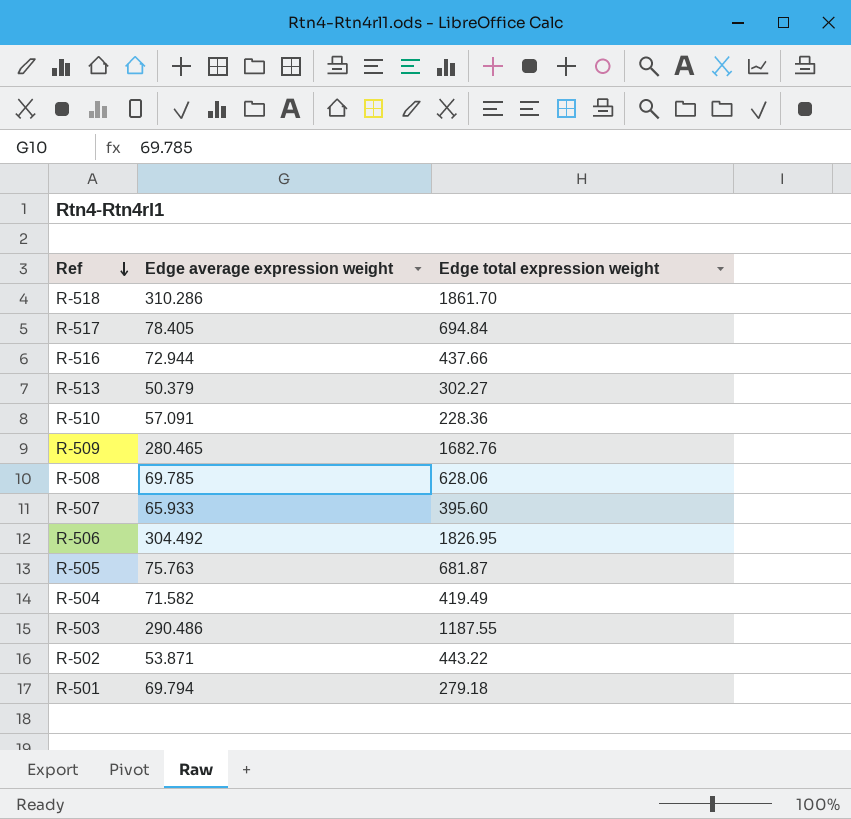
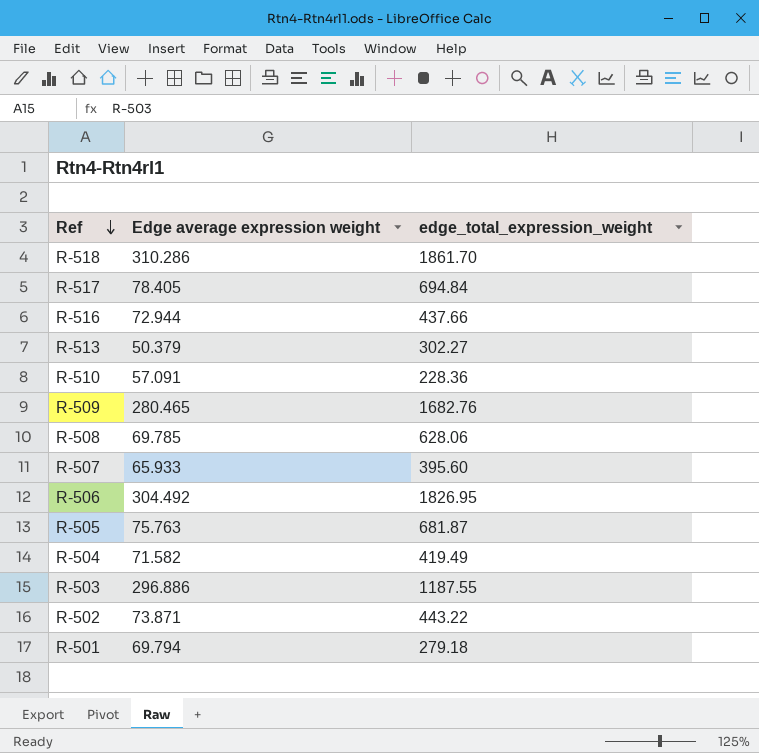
column name: Edge total expression weight -> edge_total_expression_weight
R-503 | Edge average expression weight: 290.486 -> 296.886
R-502 | Edge average expression weight: 53.871 -> 73.871

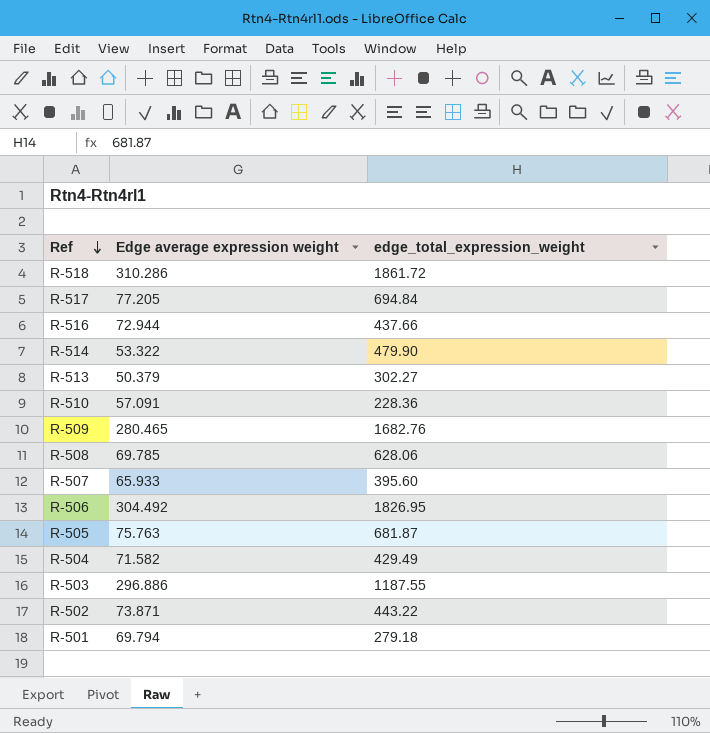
R-518 | edge_total_expression_weight: 1861.70 -> 1861.72
R-517 | Edge average expression weight: 78.405 -> 77.205
row R-514: none -> 53.322 | 479.90
R-504 | edge_total_expression_weight: 419.49 -> 429.49

